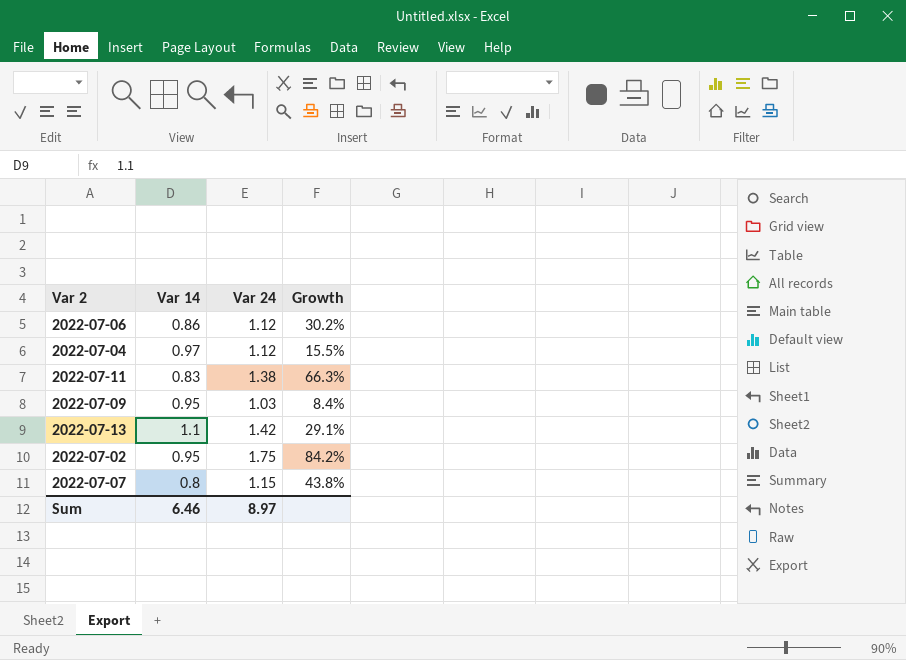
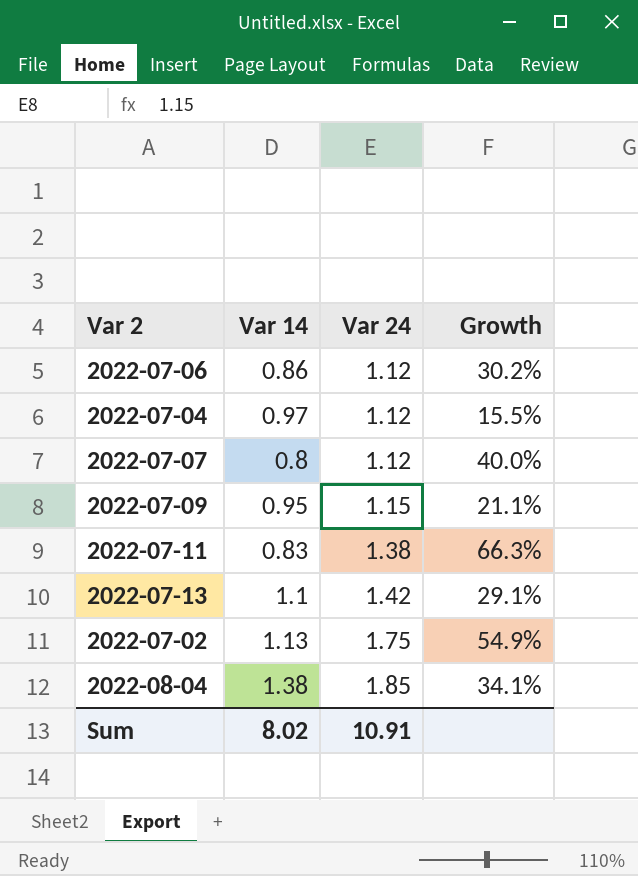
row order: none -> Var 24 ascending
2022-07-07 | Var 24: 1.15 -> 1.12
2022-07-07 | Growth: 43.8% -> 40.0%
2022-07-09 | Var 24: 1.03 -> 1.15
2022-07-09 | Growth: 8.4% -> 21.1%
2022-07-02 | Var 14: 0.95 -> 1.13
2022-07-02 | Growth: 84.2% -> 54.9%
row 2022-08-04: none -> 1.38 | 1.85 | 34.1%
Sum | Var 14: 6.46 -> 8.02
Sum | Var 24: 8.97 -> 10.91

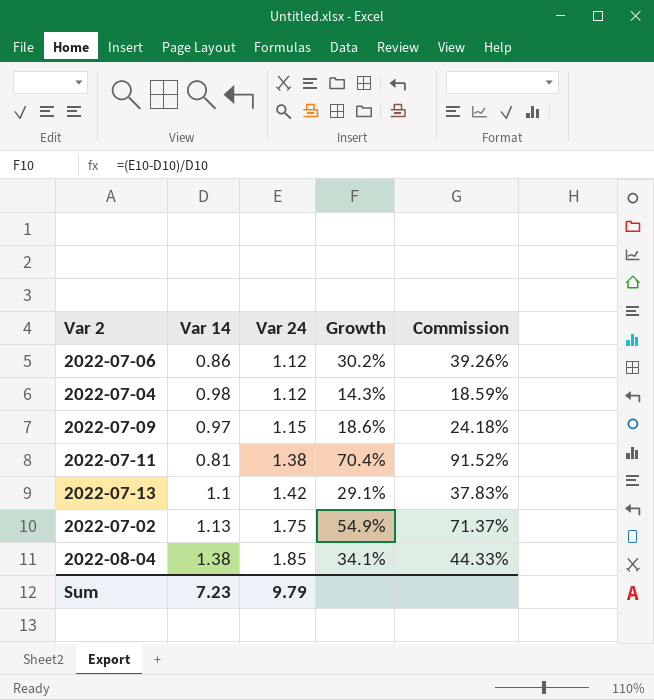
column Commission | formula: none -> [Growth] * 1.3
row 2022-07-07: 0.8 | 1.12 | 40.0% -> none
2022-07-04 | Var 14: 0.97 -> 0.98
2022-07-04 | Growth: 15.5% -> 14.3%
2022-07-09 | Var 14: 0.95 -> 0.97
2022-07-09 | Growth: 21.1% -> 18.6%
2022-07-11 | Var 14: 0.83 -> 0.81
2022-07-11 | Growth: 66.3% -> 70.4%
Sum | Var 14: 8.02 -> 7.23
Sum | Var 24: 10.91 -> 9.79

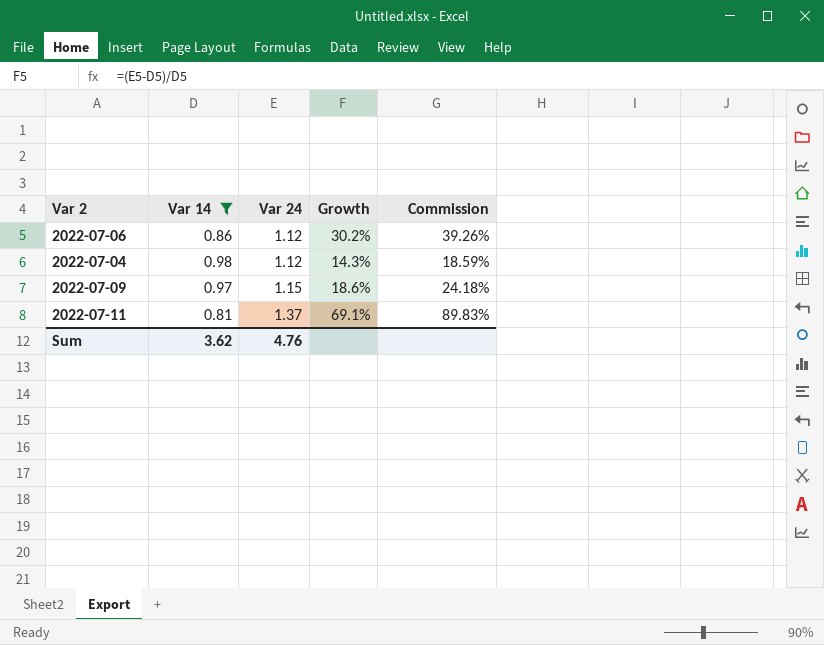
filter: none -> Var 14 <= 0.98
2022-07-11 | Var 24: 1.38 -> 1.37
2022-07-11 | Growth: 70.4% -> 69.1%
2022-07-11 | Commission: 91.52% -> 89.83%
Sum | Var 14: 7.23 -> 3.62
Sum | Var 24: 9.79 -> 4.76

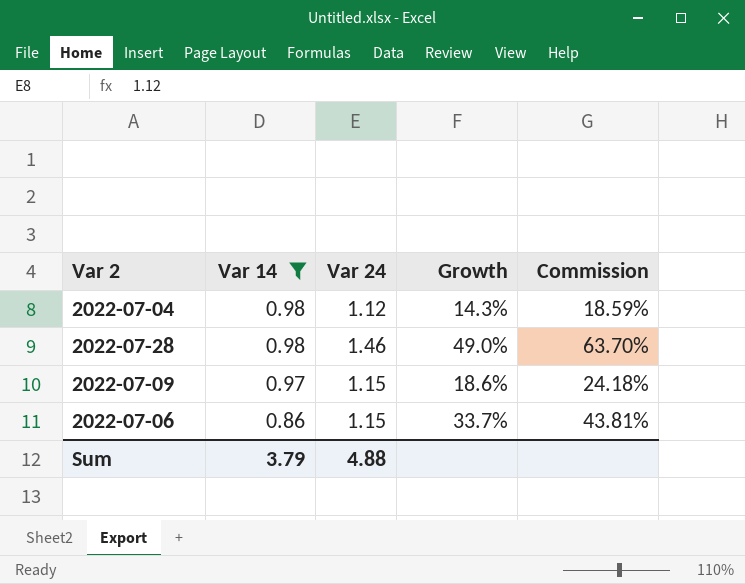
row order: Var 24 ascending -> Var 14 descending
row 2022-07-11: 0.81 | 1.37 | 69.1% | 89.83% -> none
row 2022-07-28: none -> 0.98 | 1.46 | 49.0% | 63.70%
2022-07-06 | Var 24: 1.12 -> 1.15
2022-07-06 | Growth: 30.2% -> 33.7%
2022-07-06 | Commission: 39.26% -> 43.81%
Sum | Var 14: 3.62 -> 3.79
Sum | Var 24: 4.76 -> 4.88

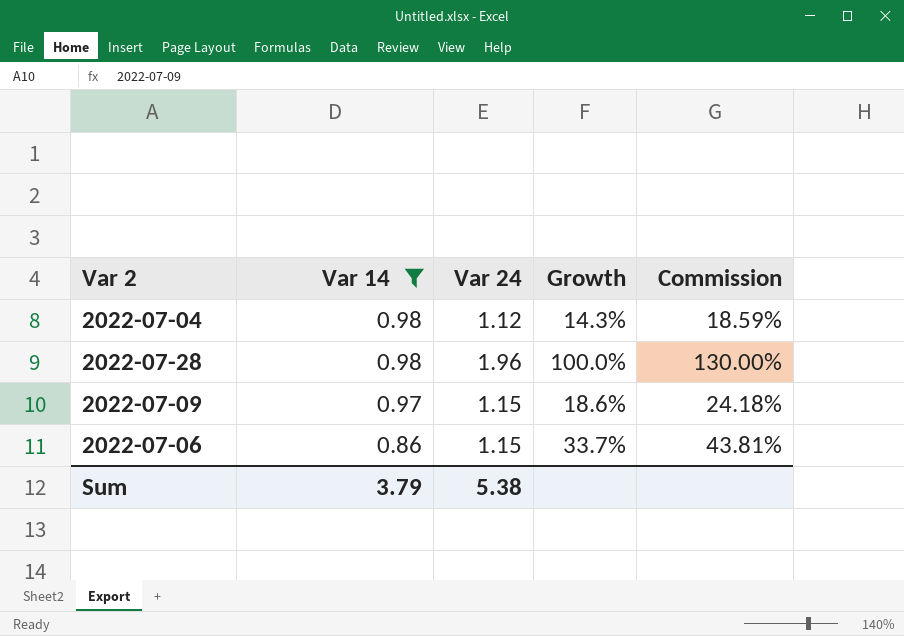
2022-07-28 | Var 24: 1.46 -> 1.96
2022-07-28 | Growth: 49.0% -> 100.0%
2022-07-28 | Commission: 63.70% -> 130.00%
Sum | Var 24: 4.88 -> 5.38

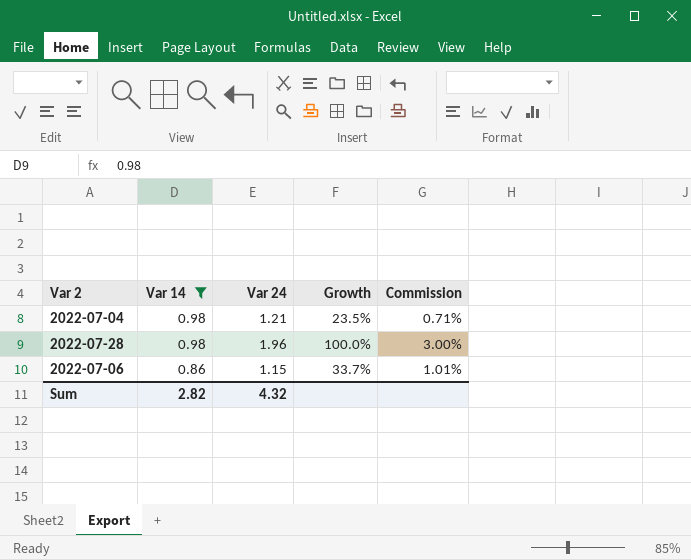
column Commission | formula: [Growth] * 1.3 -> [Growth] * 0.03
row 2022-07-09: 0.97 | 1.15 | 18.6% | 24.18% -> none
2022-07-04 | Var 24: 1.12 -> 1.21
2022-07-04 | Growth: 14.3% -> 23.5%
Sum | Var 14: 3.79 -> 2.82
Sum | Var 24: 5.38 -> 4.32

